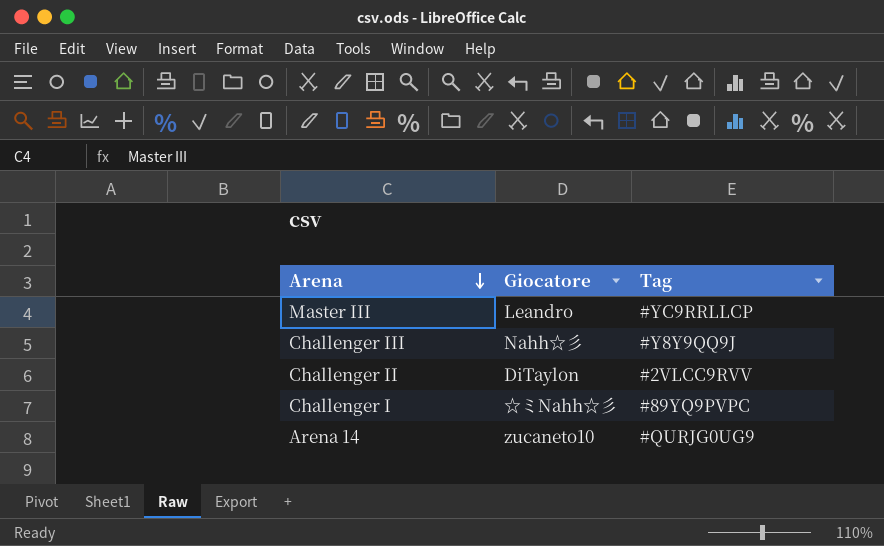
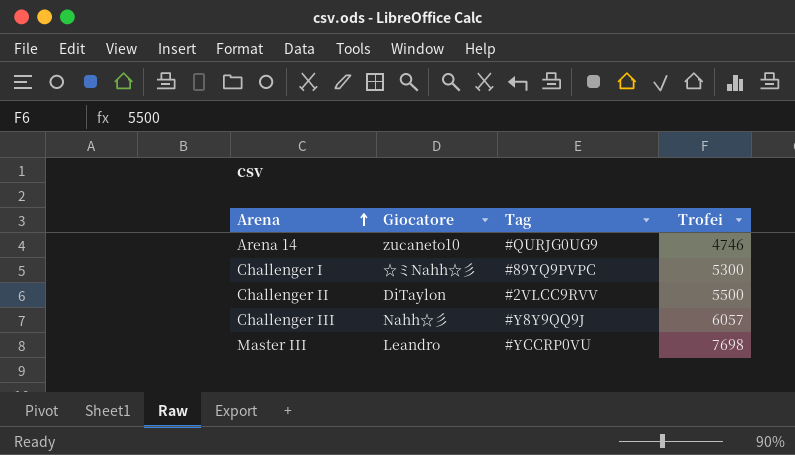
row order: Arena descending -> Arena ascending
column Trofei | position: none -> 4
Master III | Tag: #YC9RRLLCP -> #YCCRP0VU

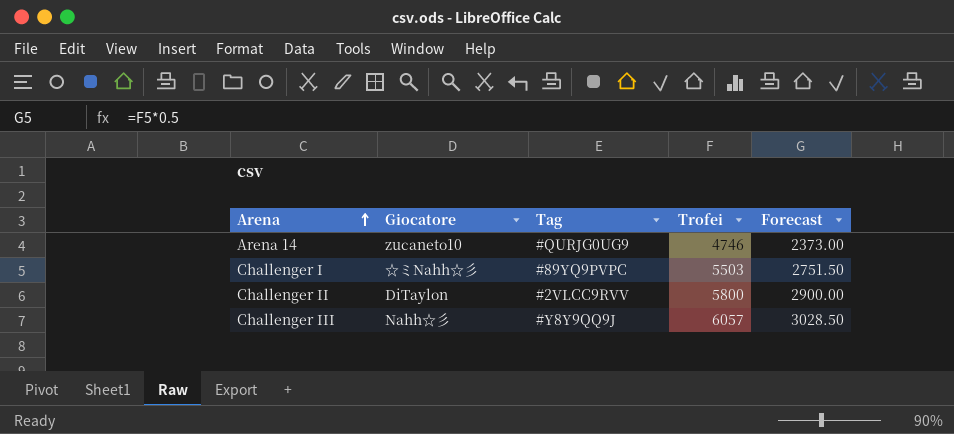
column Forecast | formula: none -> [Trofei] * 0.5
row Master III: Leandro | #YCCRP0VU | 7698 -> none
Challenger I | Trofei: 5300 -> 5503
Challenger II | Trofei: 5500 -> 5800

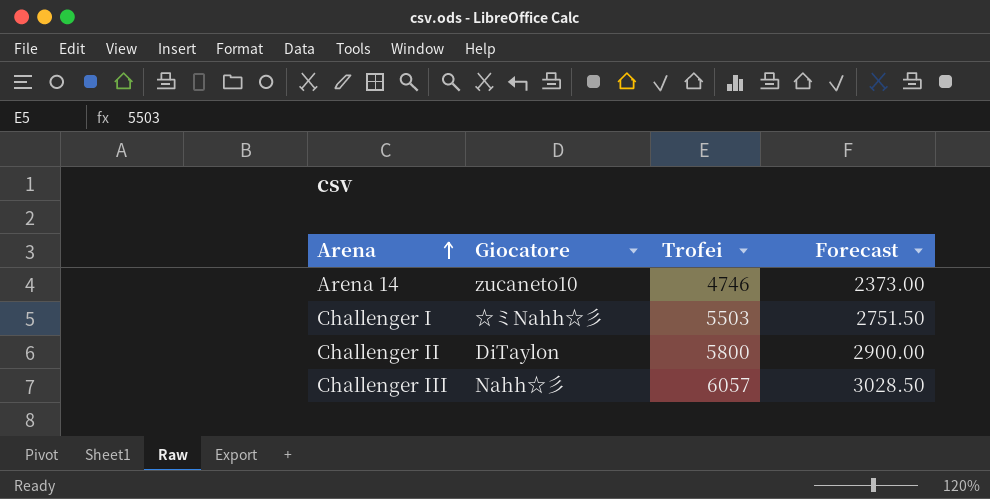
column Tag | position: 3 -> none

